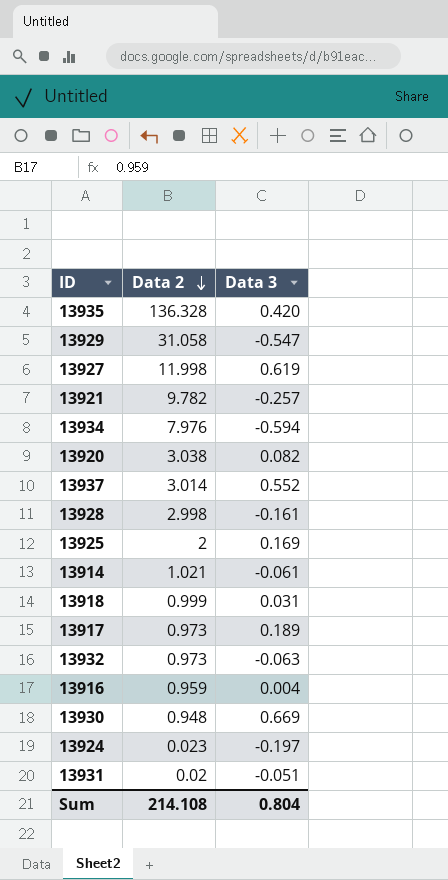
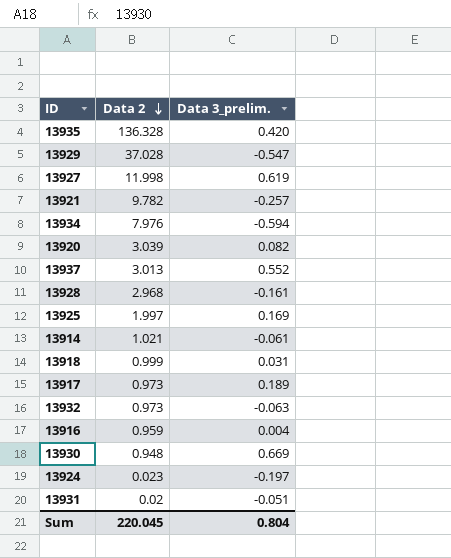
column name: Data 3 -> Data 3_prelim.
13929 | Data 2: 31.058 -> 37.028
13920 | Data 2: 3.038 -> 3.039
13937 | Data 2: 3.014 -> 3.013
13928 | Data 2: 2.998 -> 2.968
13925 | Data 2: 2 -> 1.997
Sum | Data 2: 214.108 -> 220.045

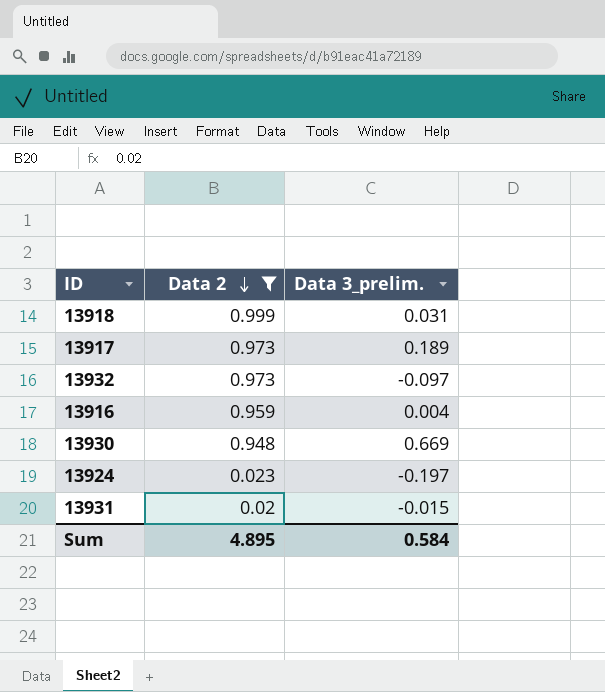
filter: none -> Data 2 <= 0.999
13932 | Data 3_prelim.: -0.063 -> -0.097
13931 | Data 3_prelim.: -0.051 -> -0.015
Sum | Data 2: 220.045 -> 4.895
Sum | Data 3_prelim.: 0.804 -> 0.584

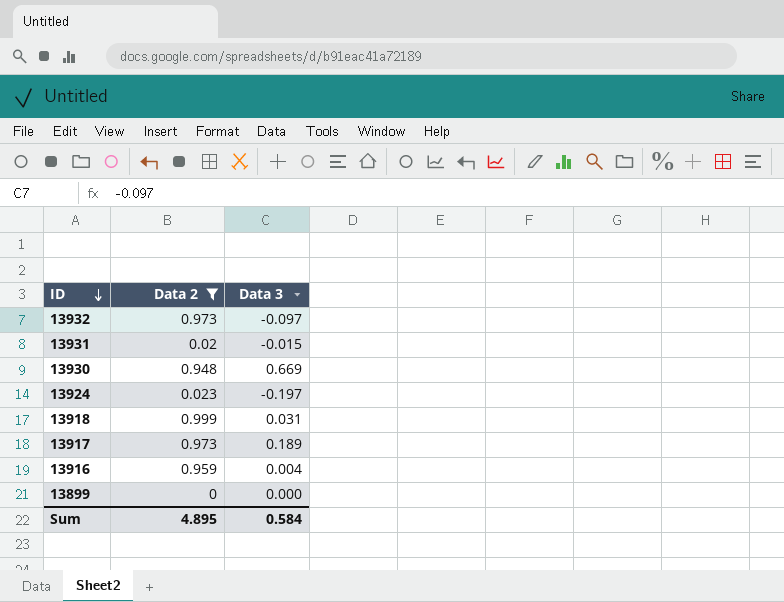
row order: Data 2 descending -> ID descending
column name: Data 3_prelim. -> Data 3
row 13899: none -> 0 | 0.000

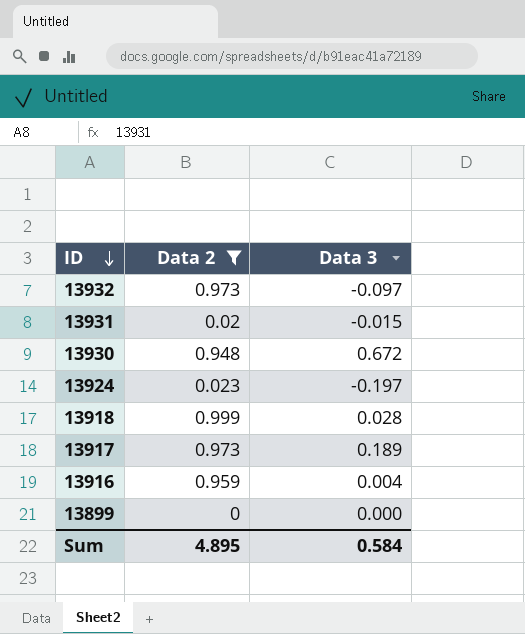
13930 | Data 3: 0.669 -> 0.672
13918 | Data 3: 0.031 -> 0.028

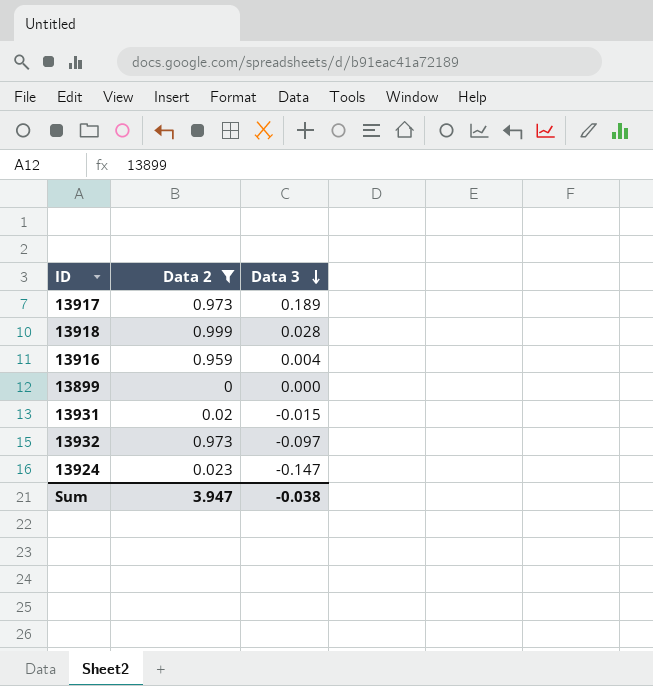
row order: ID descending -> Data 3 descending
row 13930: 0.948 | 0.672 -> none
13924 | Data 3: -0.197 -> -0.147
Sum | Data 2: 4.895 -> 3.947
Sum | Data 3: 0.584 -> -0.038

